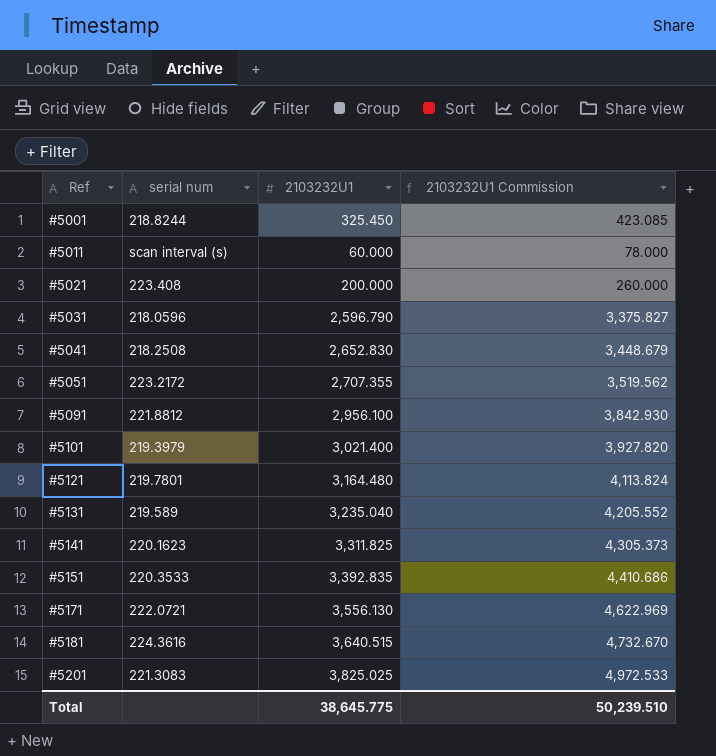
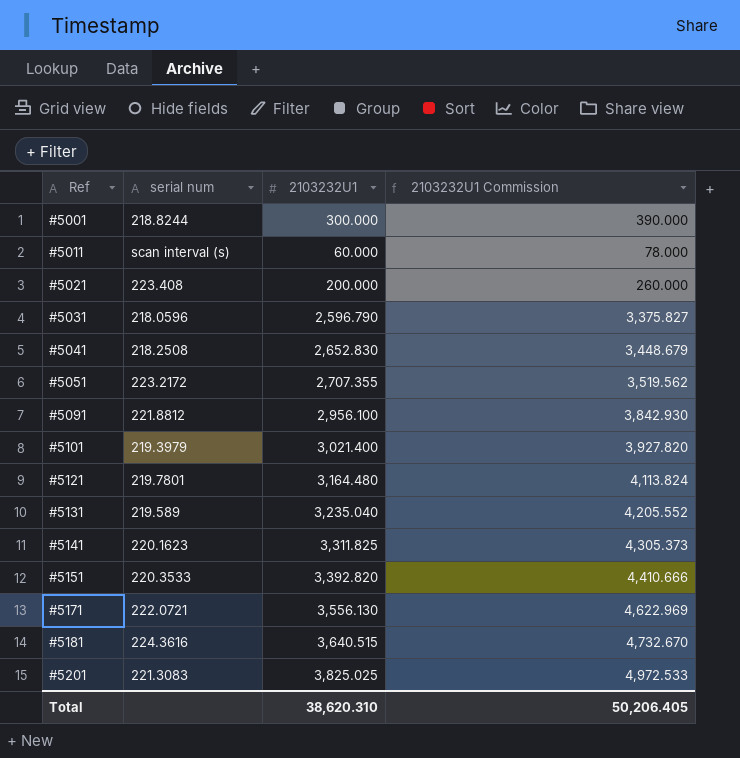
#5001 | 2103232U1: 325.450 -> 300.000
#5001 | 2103232U1 Commission: 423.085 -> 390.000
#5151 | 2103232U1: 3,392.835 -> 3,392.820
#5151 | 2103232U1 Commission: 4,410.686 -> 4,410.666
Total | 2103232U1: 38,645.775 -> 38,620.310
Total | 2103232U1 Commission: 50,239.510 -> 50,206.405

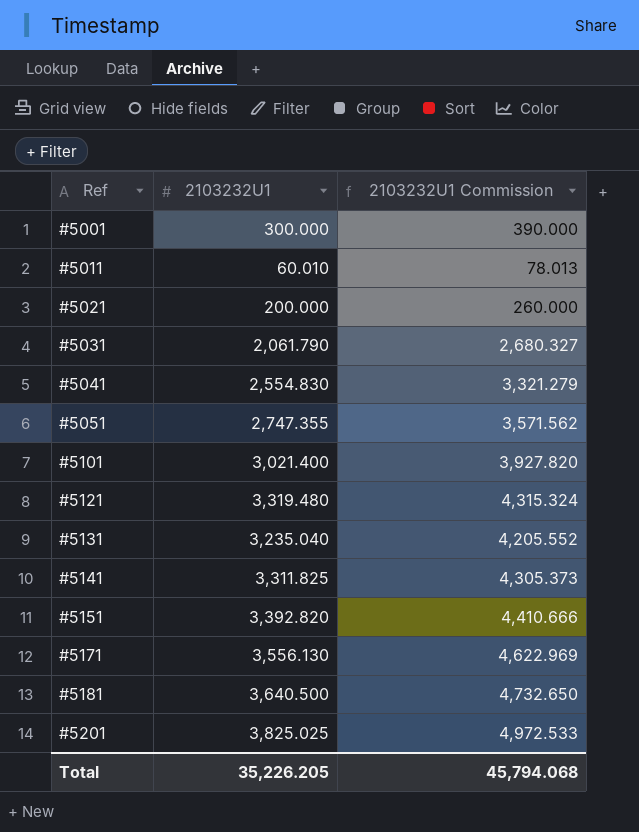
column serial num | position: 2 -> none
row #5091: 221.8812 | 2,956.100 | 3,842.930 -> none
#5011 | 2103232U1: 60.000 -> 60.010
#5011 | 2103232U1 Commission: 78.000 -> 78.013
#5031 | 2103232U1: 2,596.790 -> 2,061.790
#5031 | 2103232U1 Commission: 3,375.827 -> 2,680.327
#5041 | 2103232U1: 2,652.830 -> 2,554.830
#5041 | 2103232U1 Commission: 3,448.679 -> 3,321.279
#5051 | 2103232U1: 2,707.355 -> 2,747.355
#5051 | 2103232U1 Commission: 3,519.562 -> 3,571.562
#5121 | 2103232U1: 3,164.480 -> 3,319.480
#5121 | 2103232U1 Commission: 4,113.824 -> 4,315.324
#5181 | 2103232U1: 3,640.515 -> 3,640.500
#5181 | 2103232U1 Commission: 4,732.670 -> 4,732.650
Total | 2103232U1: 38,620.310 -> 35,226.205
Total | 2103232U1 Commission: 50,206.405 -> 45,794.068

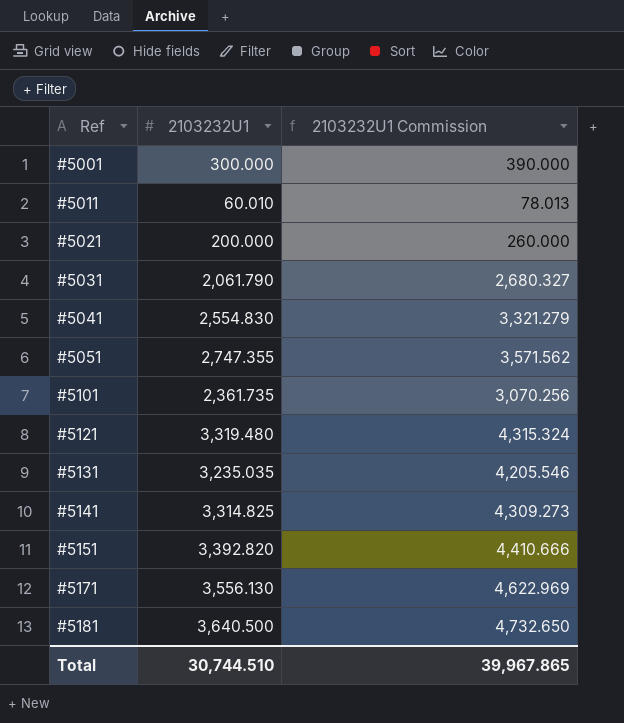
row #5201: 3,825.025 | 4,972.533 -> none
#5101 | 2103232U1: 3,021.400 -> 2,361.735
#5101 | 2103232U1 Commission: 3,927.820 -> 3,070.256
#5131 | 2103232U1: 3,235.040 -> 3,235.035
#5131 | 2103232U1 Commission: 4,205.552 -> 4,205.546
#5141 | 2103232U1: 3,311.825 -> 3,314.825
#5141 | 2103232U1 Commission: 4,305.373 -> 4,309.273
Total | 2103232U1: 35,226.205 -> 30,744.510
Total | 2103232U1 Commission: 45,794.068 -> 39,967.865

